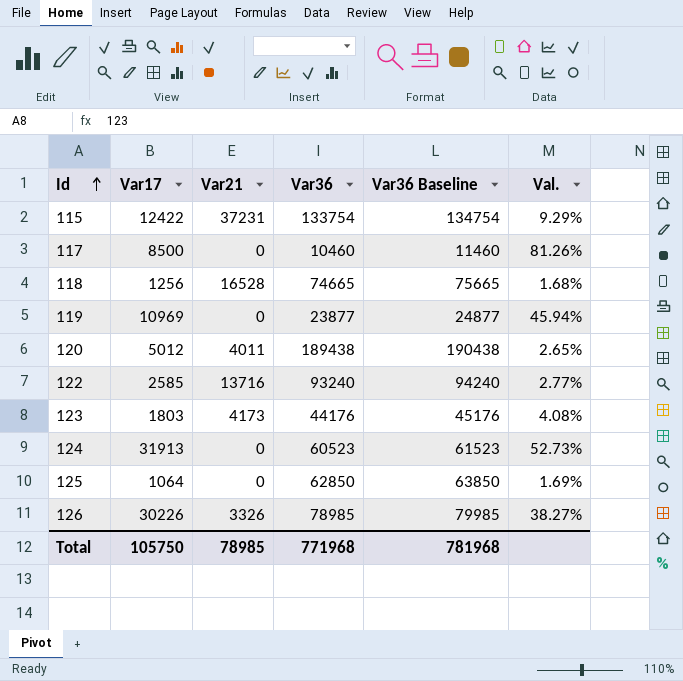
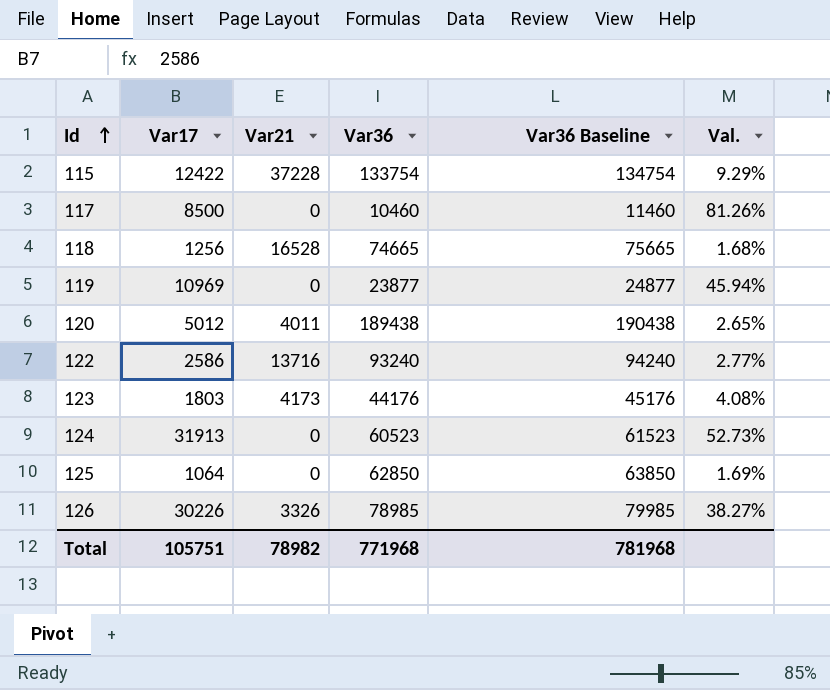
115 | Var21: 37231 -> 37228
122 | Var17: 2585 -> 2586
Total | Var17: 105750 -> 105751
Total | Var21: 78985 -> 78982

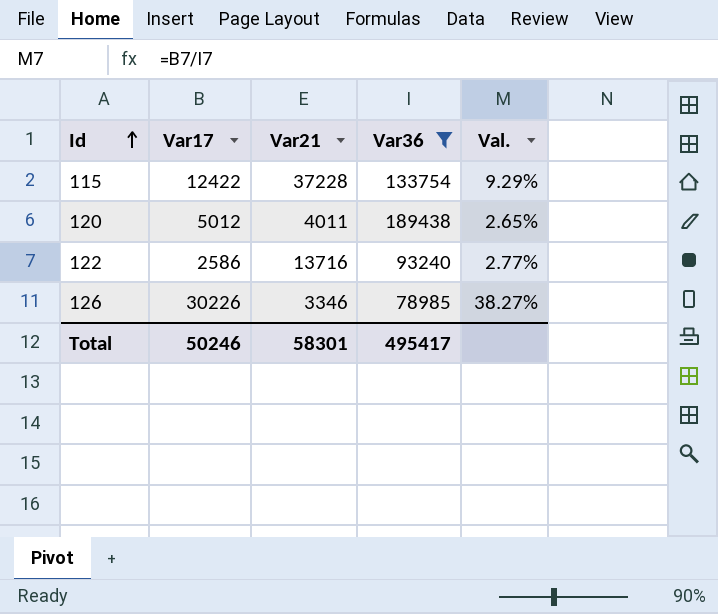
filter: none -> Var36 >= 78985
column Var36 Baseline | formula: [Var36] + 1000 -> none
126 | Var21: 3326 -> 3346
Total | Var17: 105751 -> 50246
Total | Var21: 78982 -> 58301
Total | Var36: 771968 -> 495417

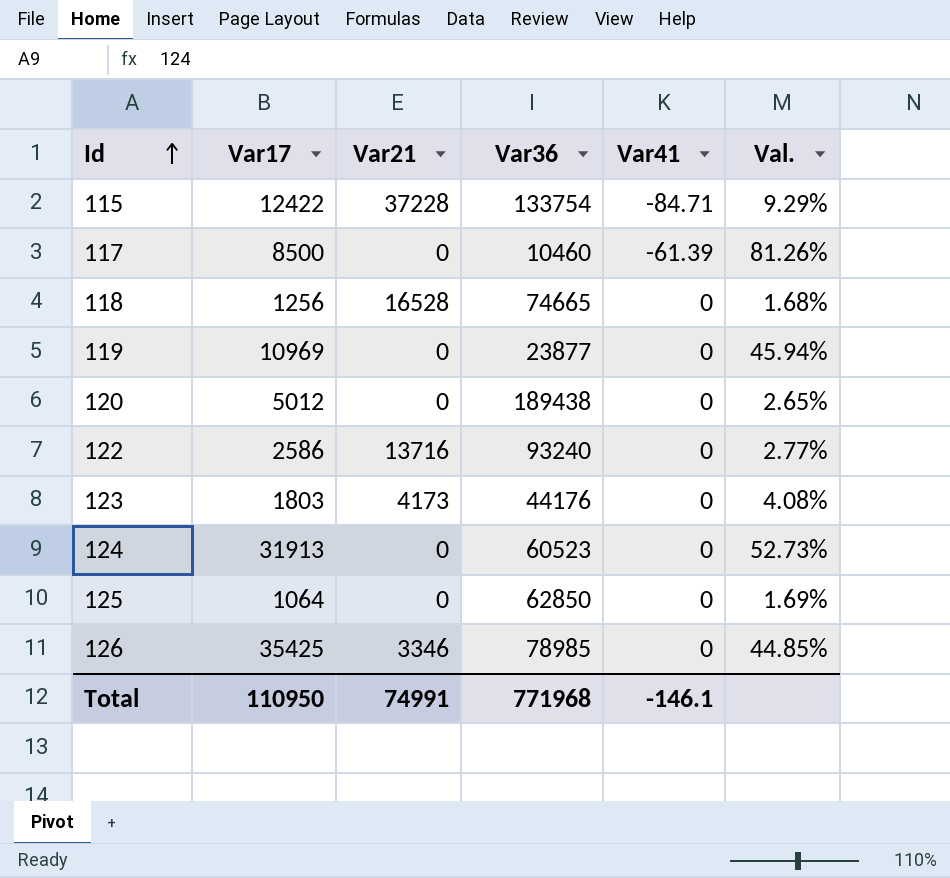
filter: Var36 >= 78985 -> none
column Var41 | position: none -> 5
120 | Var21: 4011 -> 0
126 | Var17: 30226 -> 35425
126 | Val.: 38.27% -> 44.85%
Total | Var17: 50246 -> 110950
Total | Var21: 58301 -> 74991
Total | Var36: 495417 -> 771968

